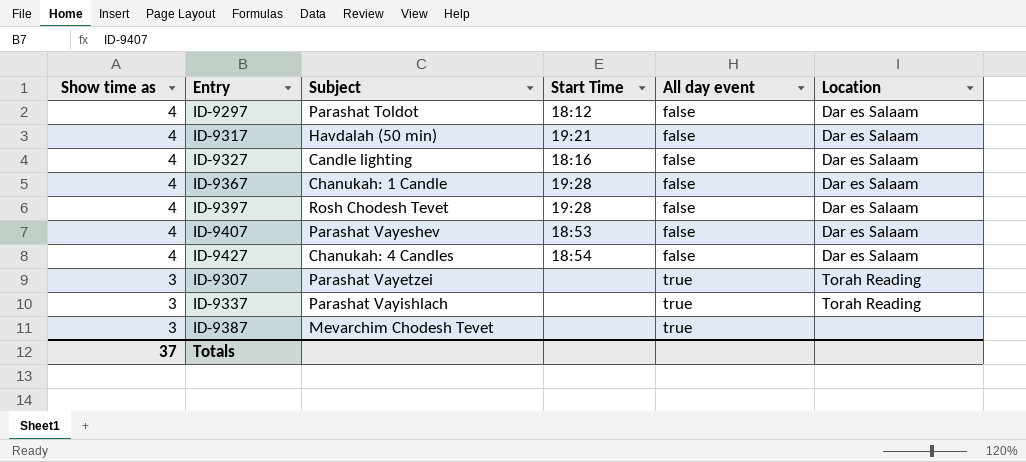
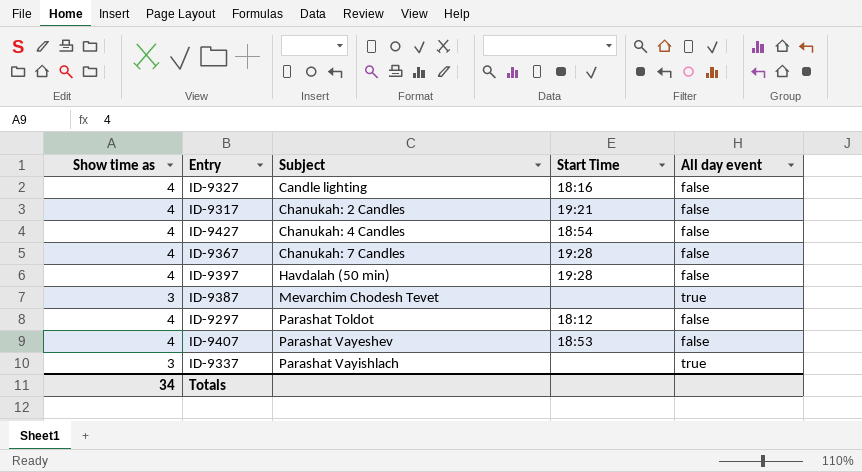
row order: Show time as descending -> Subject ascending
column Location | position: 6 -> none
row ID-9307: 3 | Parashat Vayetzei | none | true | Torah Reading -> none
ID-9317 | Subject: Havdalah (50 min) -> Chanukah: 2 Candles
ID-9367 | Subject: Chanukah: 1 Candle -> Chanukah: 7 Candles
ID-9397 | Subject: Rosh Chodesh Tevet -> Havdalah (50 min)
Totals | Show time as: 37 -> 34

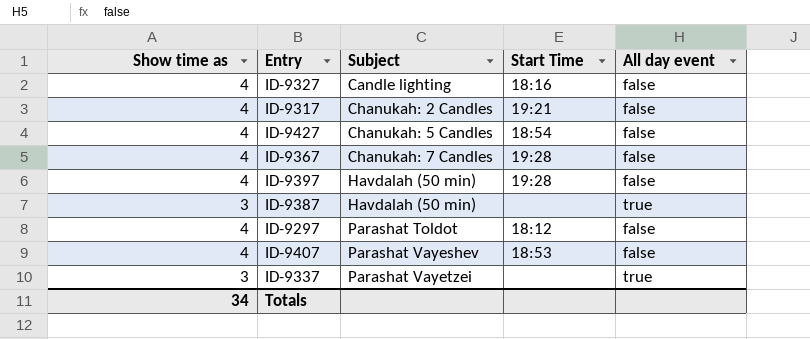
ID-9427 | Subject: Chanukah: 4 Candles -> Chanukah: 5 Candles
ID-9387 | Subject: Mevarchim Chodesh Tevet -> Havdalah (50 min)
ID-9337 | Subject: Parashat Vayishlach -> Parashat Vayetzei

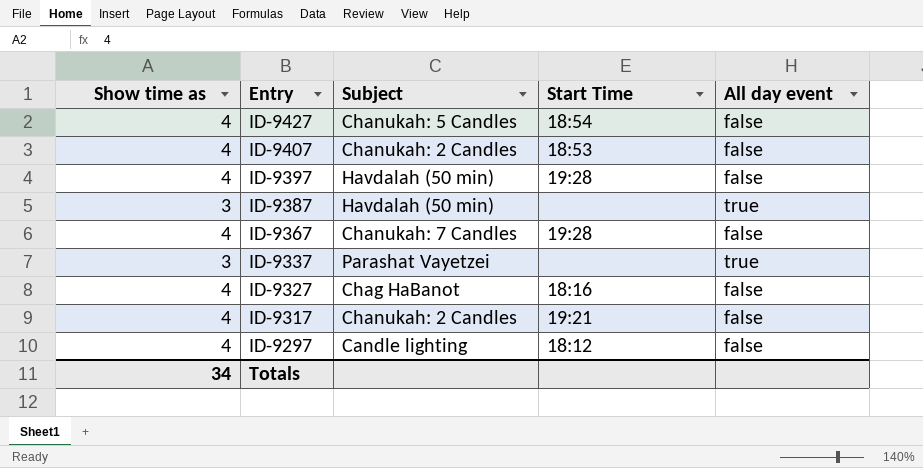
row order: Subject ascending -> Entry descending
ID-9407 | Subject: Parashat Vayeshev -> Chanukah: 2 Candles
ID-9327 | Subject: Candle lighting -> Chag HaBanot
ID-9297 | Subject: Parashat Toldot -> Candle lighting

